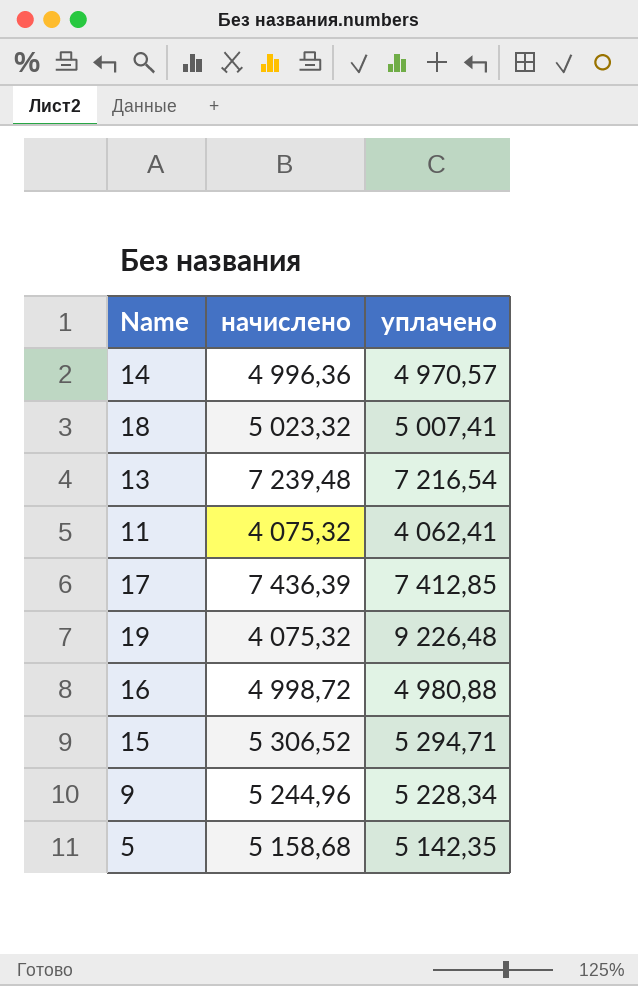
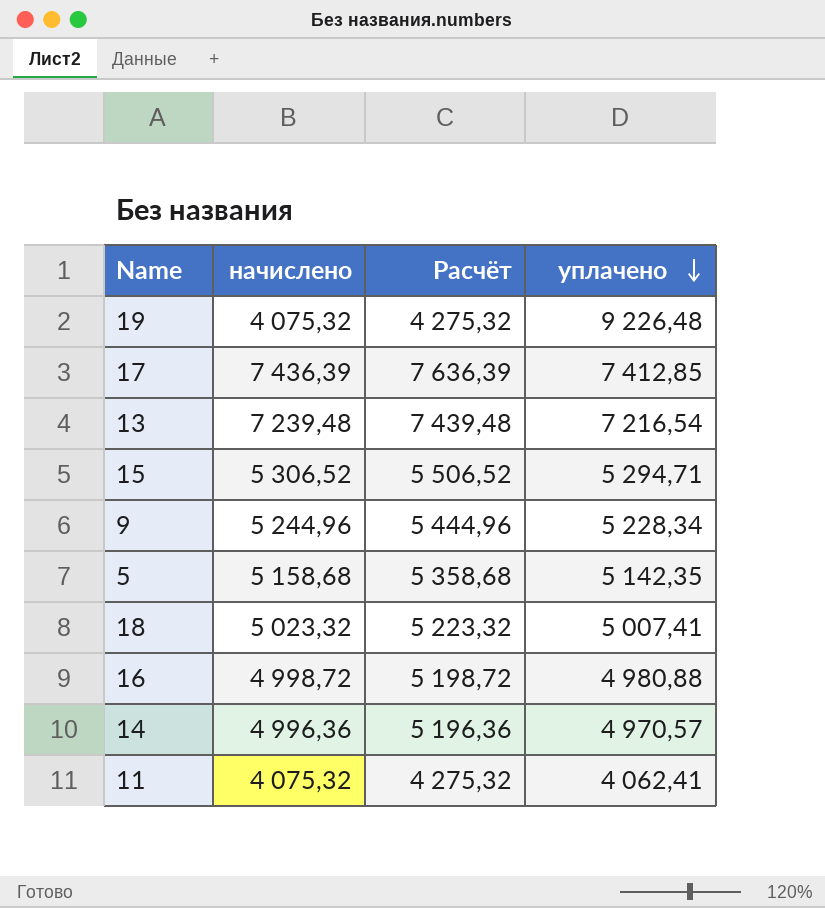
row order: none -> уплачено descending
column Расчёт | formula: none -> [начислено] + 200

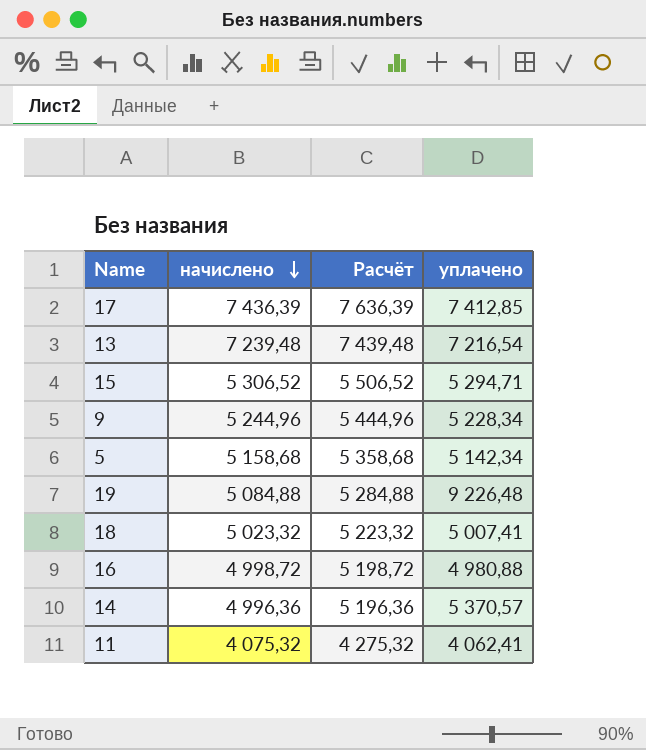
row order: уплачено descending -> начислено descending
5 | уплачено: 5 142,35 -> 5 142,34
19 | начислено: 4 075,32 -> 5 084,88
19 | Расчёт: 4 275,32 -> 5 284,88
14 | уплачено: 4 970,57 -> 5 370,57

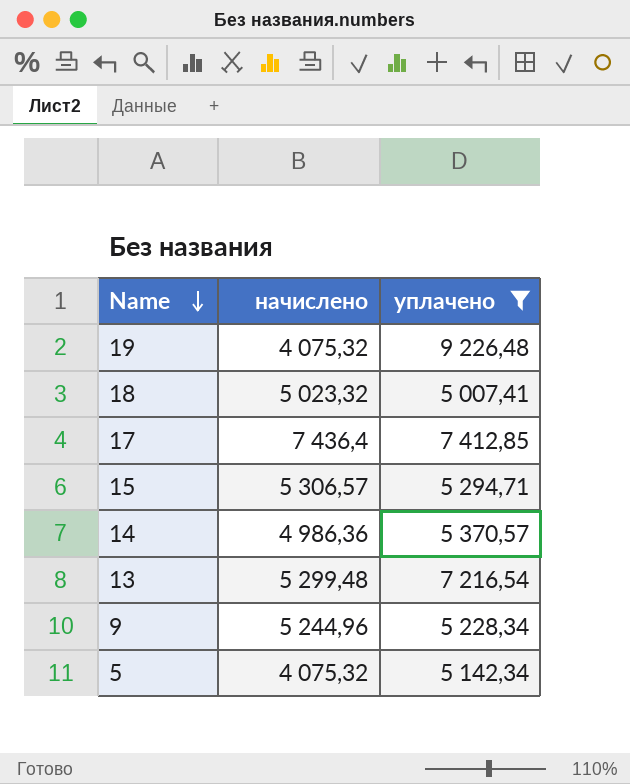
filter: none -> уплачено >= 5 007,41
row order: начислено descending -> Name descending
column Расчёт | formula: [начислено] + 200 -> none
19 | начислено: 5 084,88 -> 4 075,32
17 | начислено: 7 436,39 -> 7 436,4
15 | начислено: 5 306,52 -> 5 306,57
14 | начислено: 4 996,36 -> 4 986,36
13 | начислено: 7 239,48 -> 5 299,48
5 | начислено: 5 158,68 -> 4 075,32

